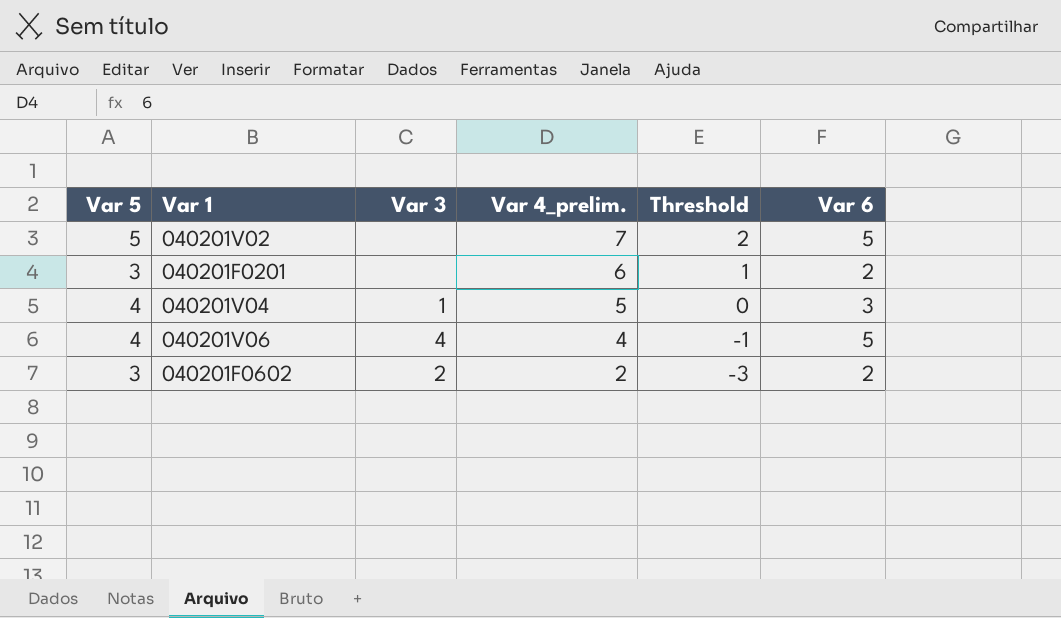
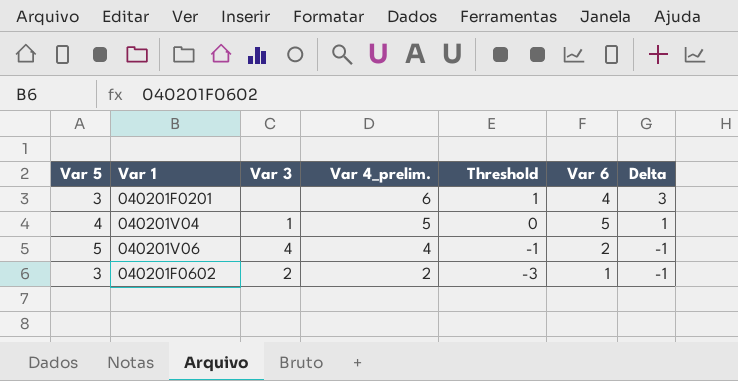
column Delta | formula: none -> [Var 4_prelim.] - [Var 5]
row 040201V02: 5 | none | 7 | 2 | 5 -> none
040201F0201 | Var 6: 2 -> 4
040201V04 | Var 6: 3 -> 5
040201V06 | Var 5: 4 -> 5
040201V06 | Var 6: 5 -> 2
040201F0602 | Var 6: 2 -> 1

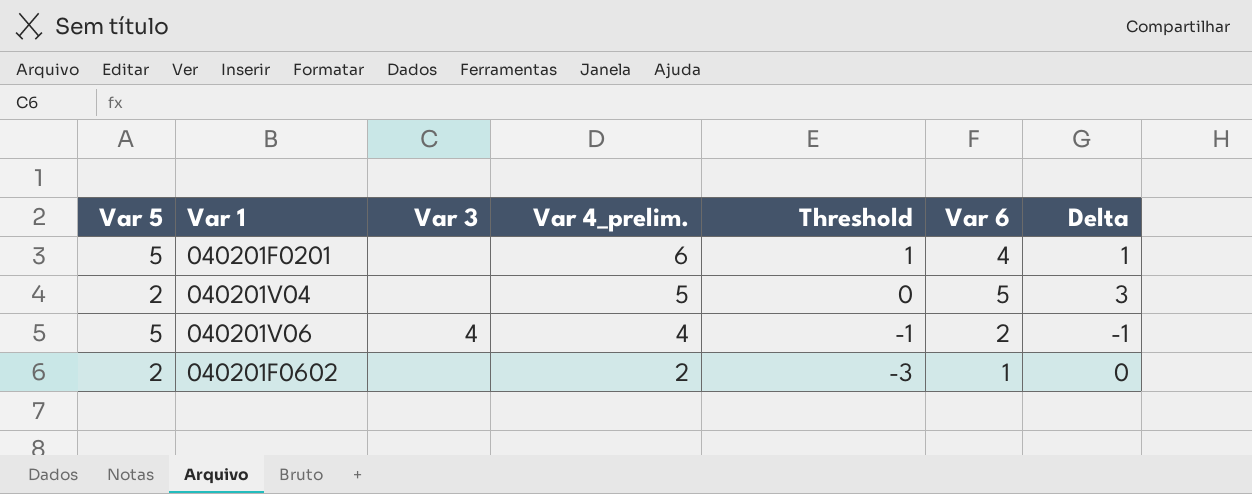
040201F0201 | Var 5: 3 -> 5
040201F0201 | Delta: 3 -> 1
040201V04 | Var 5: 4 -> 2
040201V04 | Var 3: 1 -> none
040201V04 | Delta: 1 -> 3
040201F0602 | Var 5: 3 -> 2
040201F0602 | Var 3: 2 -> none
040201F0602 | Delta: -1 -> 0

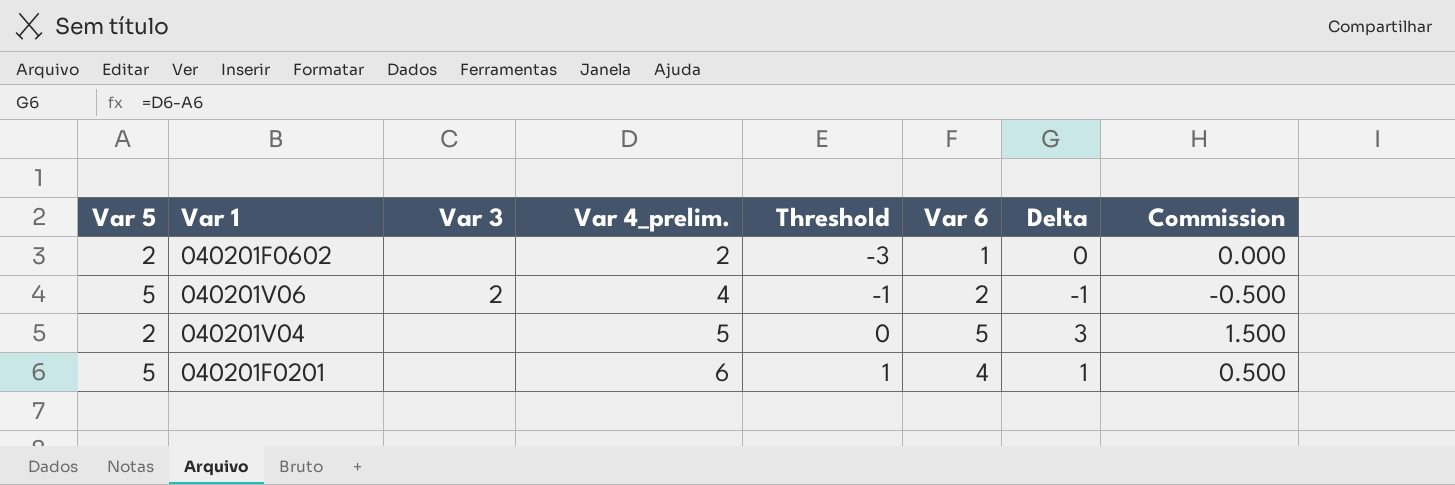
row order: Var 4_prelim. descending -> Var 4_prelim. ascending
column Commission | formula: none -> [Delta] * 0.5
040201V06 | Var 3: 4 -> 2

